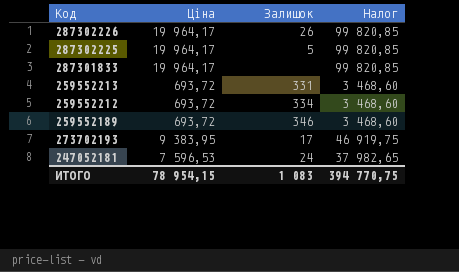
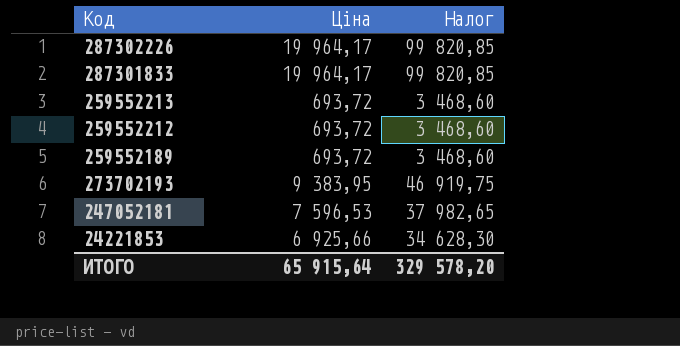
column Залишок | position: 3 -> none
row 287302225: 19 964,17 | 5 | 99 820,85 -> none
row 24221853: none -> 6 925,66 | 34 628,30
ИТОГО | Ціна: 78 954,15 -> 65 915,64
ИТОГО | Налог: 394 770,75 -> 329 578,20

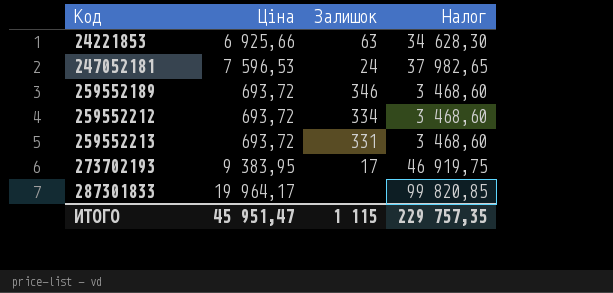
row order: none -> Код ascending
column Залишок | position: none -> 3
row 287302226: 19 964,17 | 99 820,85 -> none
ИТОГО | Ціна: 65 915,64 -> 45 951,47
ИТОГО | Налог: 329 578,20 -> 229 757,35

